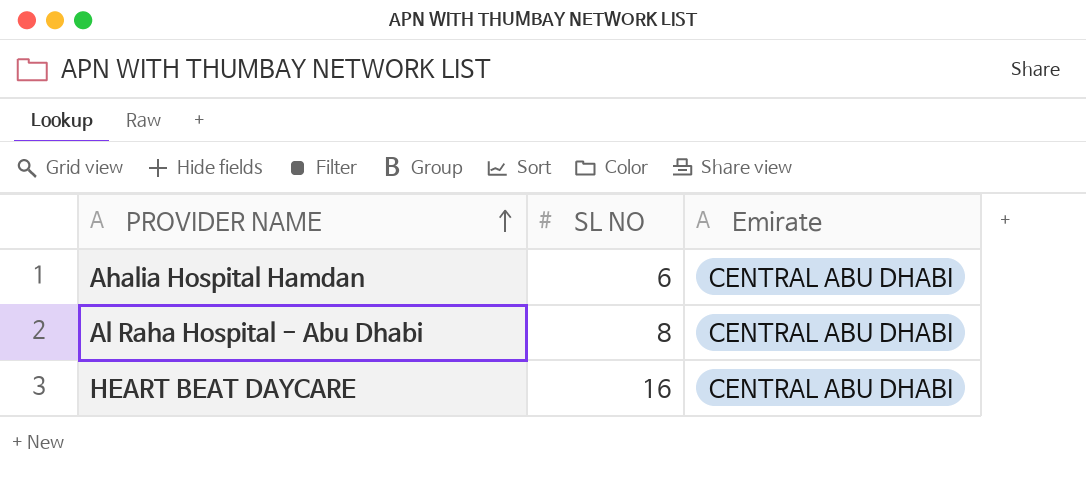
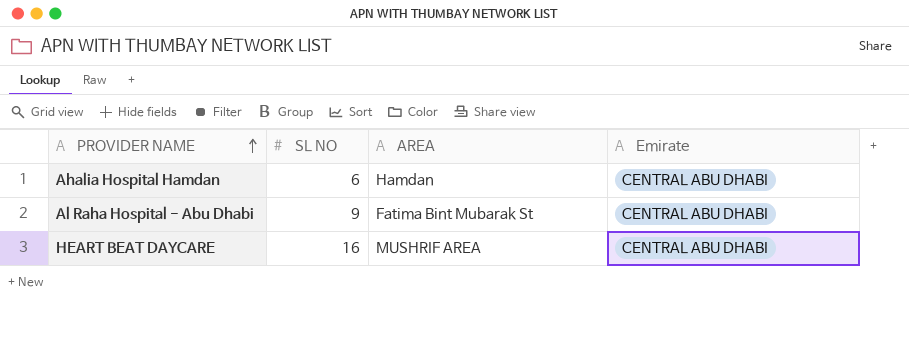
column AREA | position: none -> 3
Al Raha Hospital - Abu Dhabi | SL NO: 8 -> 9

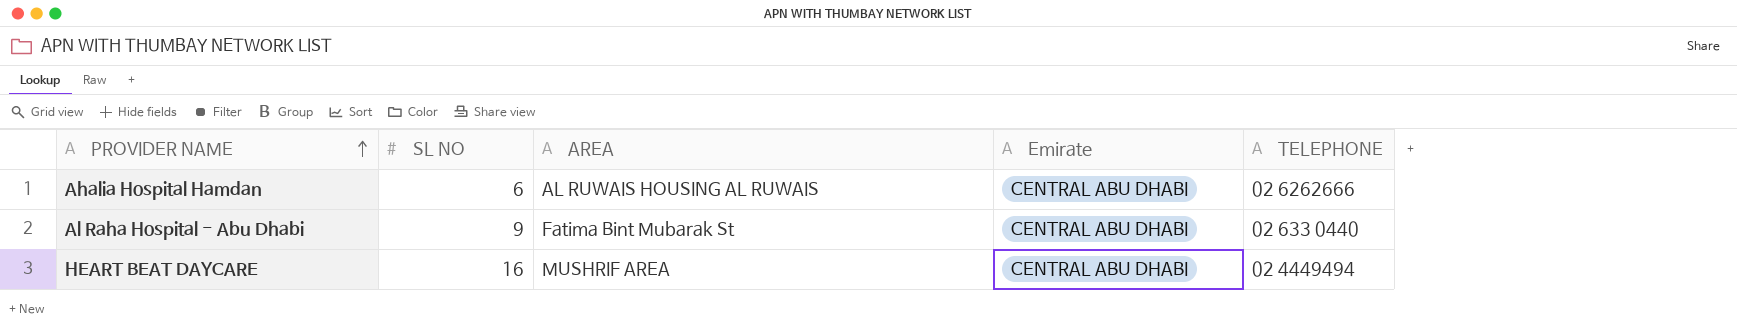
column TELEPHONE | position: none -> 5
Ahalia Hospital Hamdan | AREA: Hamdan -> AL RUWAIS HOUSING AL RUWAIS

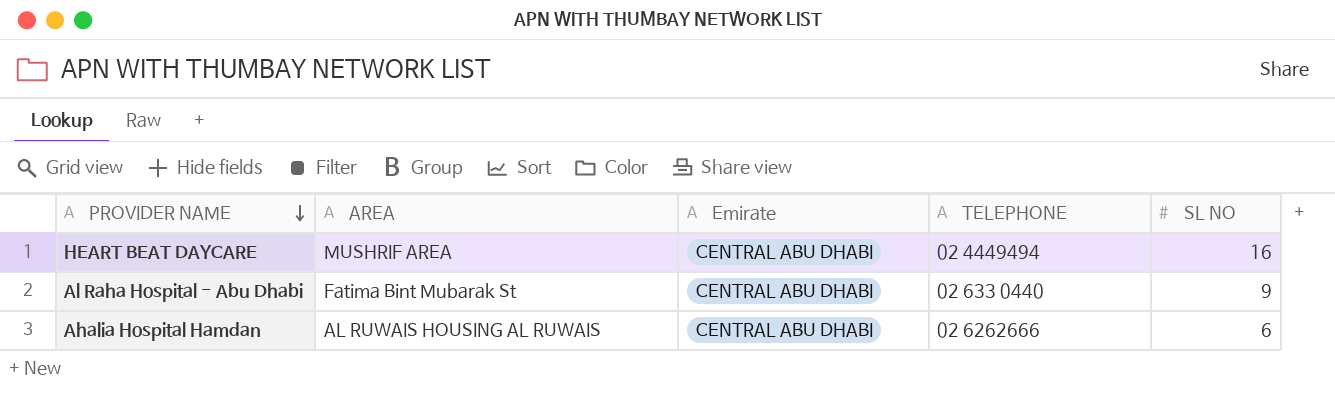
row order: PROVIDER NAME ascending -> PROVIDER NAME descending
column SL NO | position: 2 -> 5

